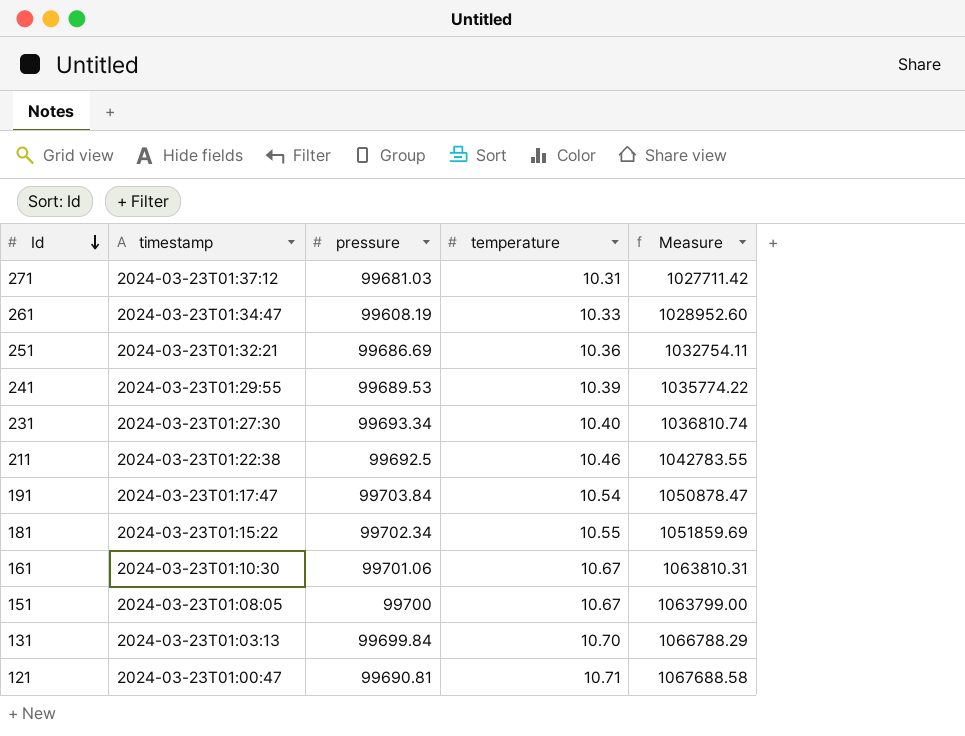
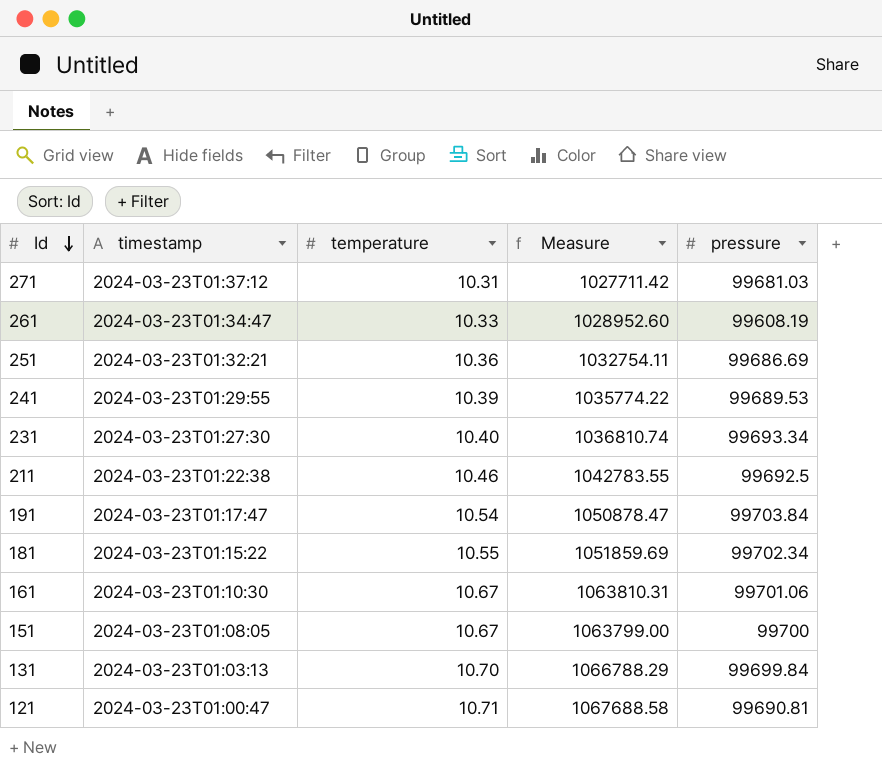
column pressure | position: 3 -> 5

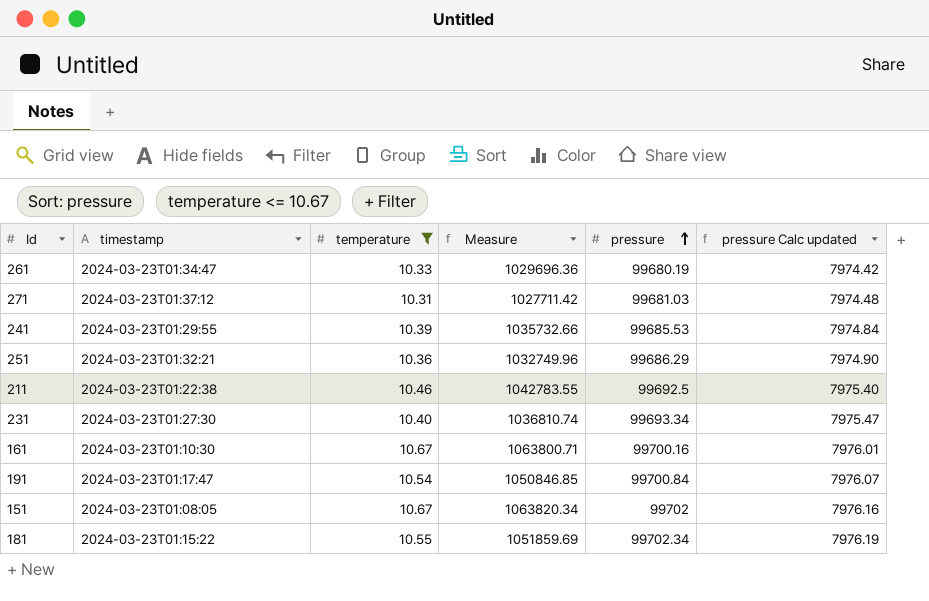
filter: none -> temperature <= 10.67
row order: Id descending -> pressure ascending
column pressure Calc updated | formula: none -> [pressure] * 0.08
261 | Measure: 1028952.60 -> 1029696.36
261 | pressure: 99608.19 -> 99680.19
241 | Measure: 1035774.22 -> 1035732.66
241 | pressure: 99689.53 -> 99685.53
251 | Measure: 1032754.11 -> 1032749.96
251 | pressure: 99686.69 -> 99686.29
161 | Measure: 1063810.31 -> 1063800.71
161 | pressure: 99701.06 -> 99700.16
191 | Measure: 1050878.47 -> 1050846.85
191 | pressure: 99703.84 -> 99700.84
151 | Measure: 1063799.00 -> 1063820.34
151 | pressure: 99700 -> 99702

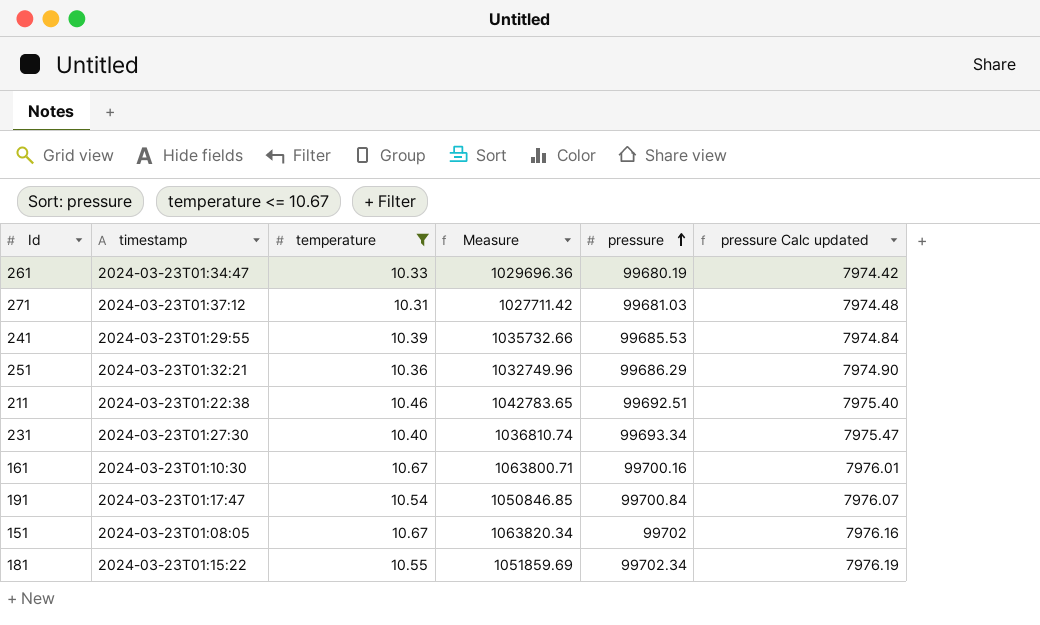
211 | Measure: 1042783.55 -> 1042783.65
211 | pressure: 99692.5 -> 99692.51

